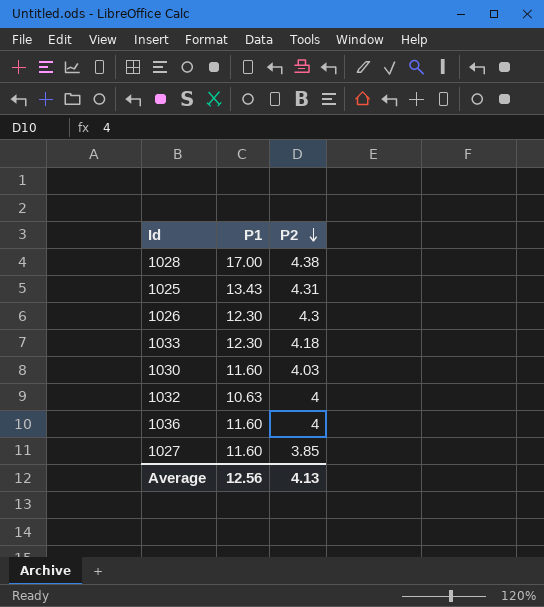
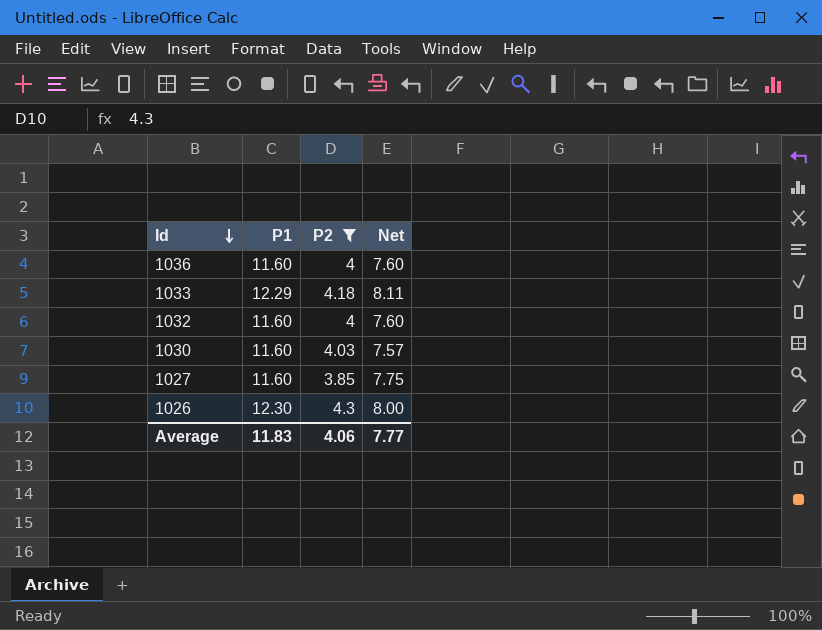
filter: none -> P2 <= 4.3
row order: P2 descending -> Id descending
column Net | formula: none -> [P1] - [P2]
1033 | P1: 12.30 -> 12.29
1032 | P1: 10.63 -> 11.60
Average | P1: 12.56 -> 11.83
Average | P2: 4.13 -> 4.06

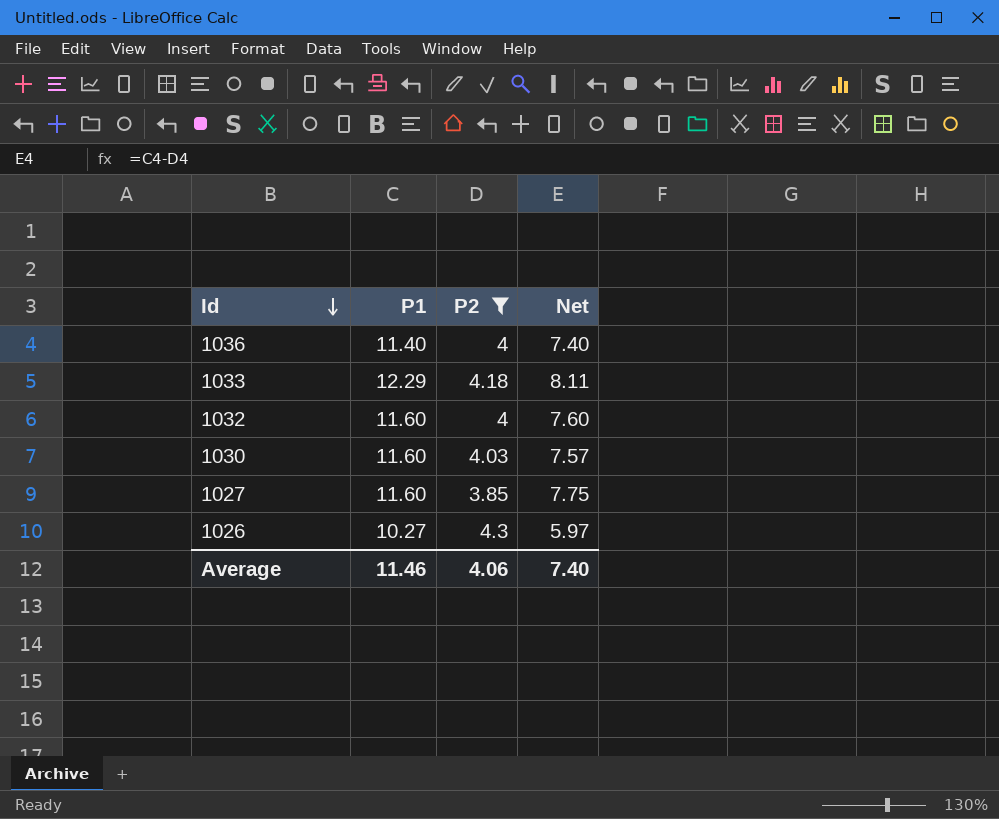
1036 | P1: 11.60 -> 11.40
1036 | Net: 7.60 -> 7.40
1026 | P1: 12.30 -> 10.27
1026 | Net: 8.00 -> 5.97
Average | P1: 11.83 -> 11.46
Average | Net: 7.77 -> 7.40

